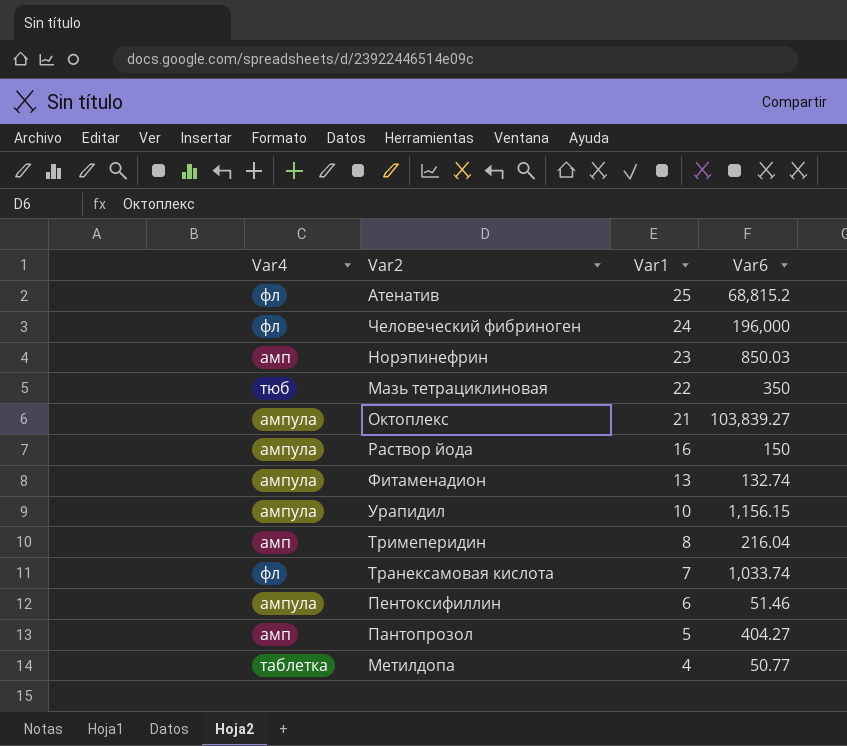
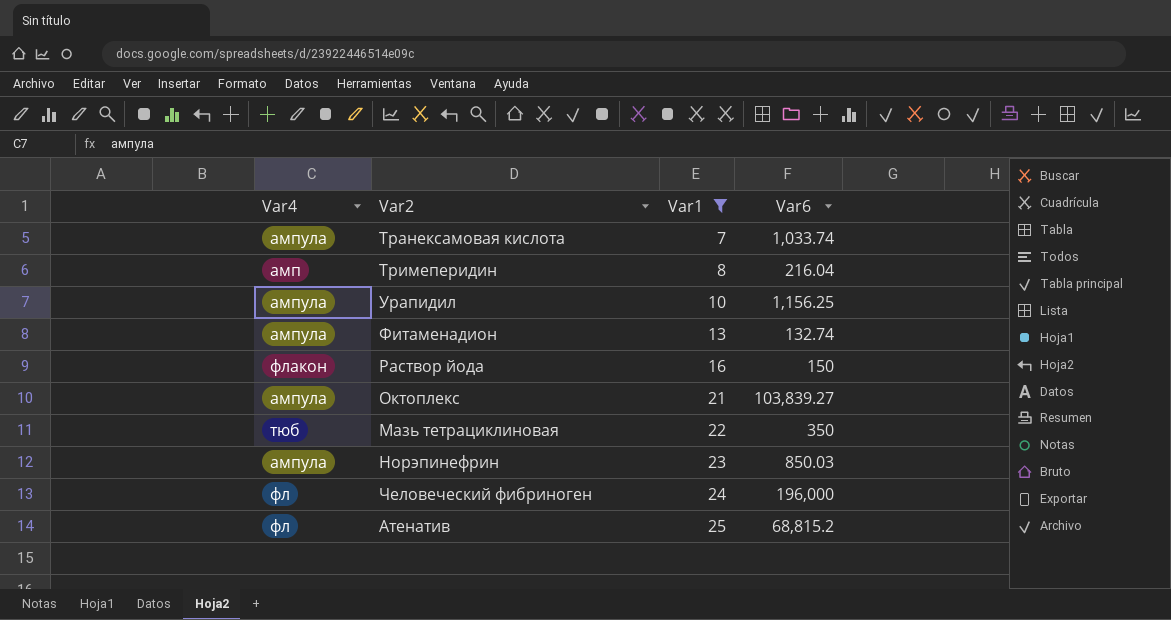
filter: none -> Var1 >= 7
row order: Var1 descending -> Var1 ascending
Транексамовая кислота | Var4: фл -> ампула
Урапидил | Var6: 1,156.15 -> 1,156.25
Раствор йода | Var4: ампула -> флакон
Норэпинефрин | Var4: амп -> ампула

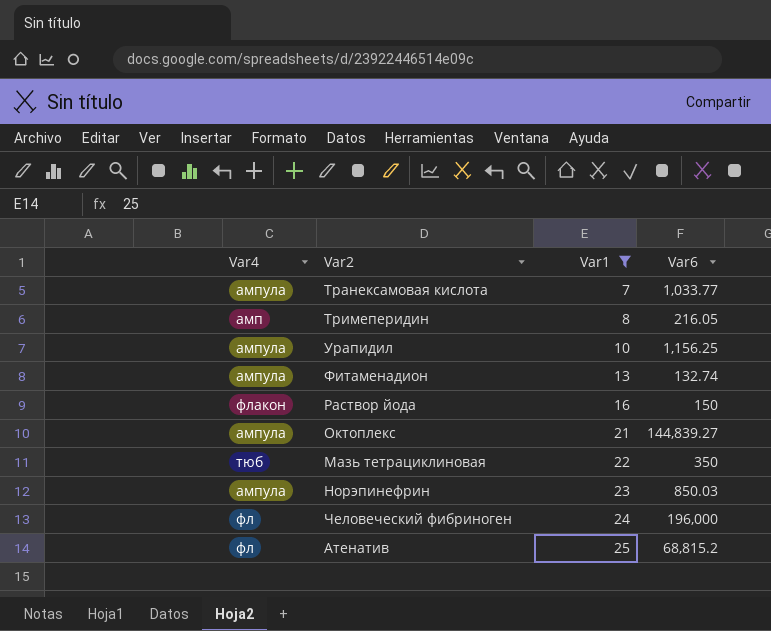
Транексамовая кислота | Var6: 1,033.74 -> 1,033.77
Тримеперидин | Var6: 216.04 -> 216.05
Октоплекс | Var6: 103,839.27 -> 144,839.27

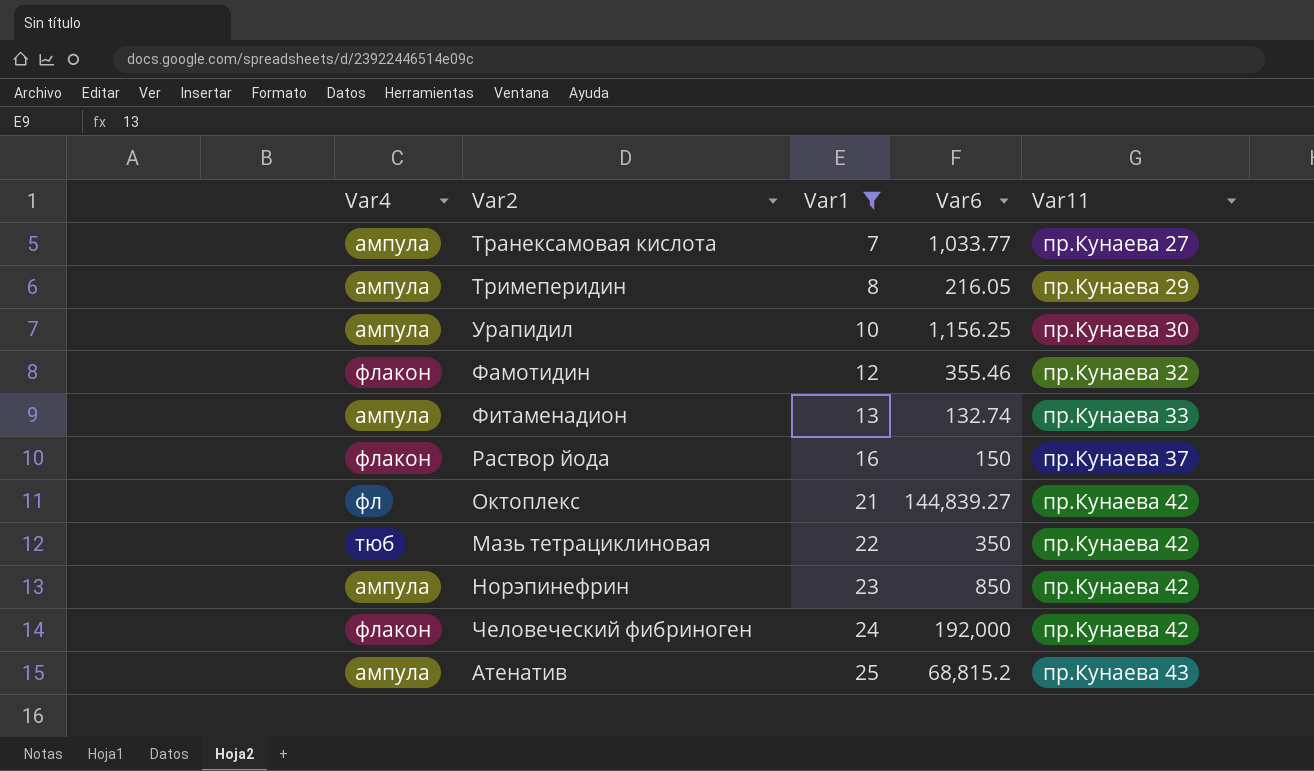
column Var11 | position: none -> 5
Тримеперидин | Var4: амп -> ампула
row Фамотидин: none -> флакон | 12 | 355.46 | пр.Кунаева 32
Октоплекс | Var4: ампула -> фл
Норэпинефрин | Var6: 850.03 -> 850
Человеческий фибриноген | Var4: фл -> флакон
Человеческий фибриноген | Var6: 196,000 -> 192,000
Атенатив | Var4: фл -> ампула

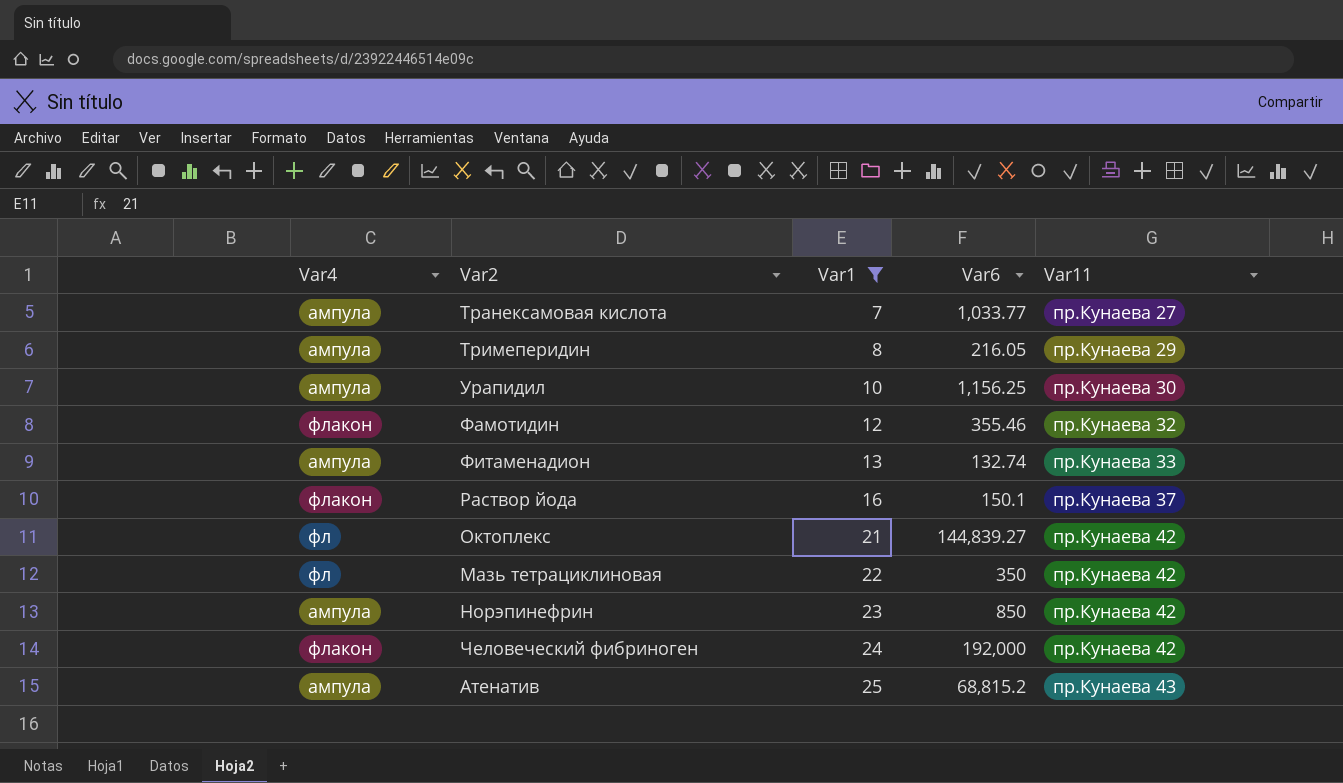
Раствор йода | Var6: 150 -> 150.1
Мазь тетрациклиновая | Var4: тюб -> фл

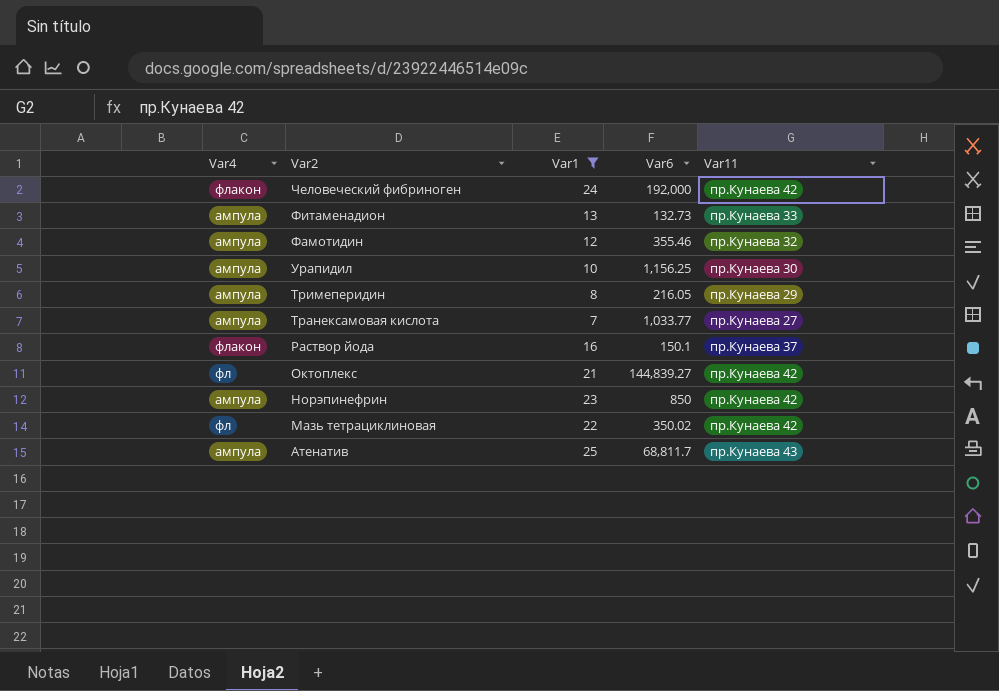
row order: Var1 ascending -> Var2 descending
Фитаменадион | Var6: 132.74 -> 132.73
Фамотидин | Var4: флакон -> ампула
Мазь тетрациклиновая | Var6: 350 -> 350.02
Атенатив | Var6: 68,815.2 -> 68,811.7

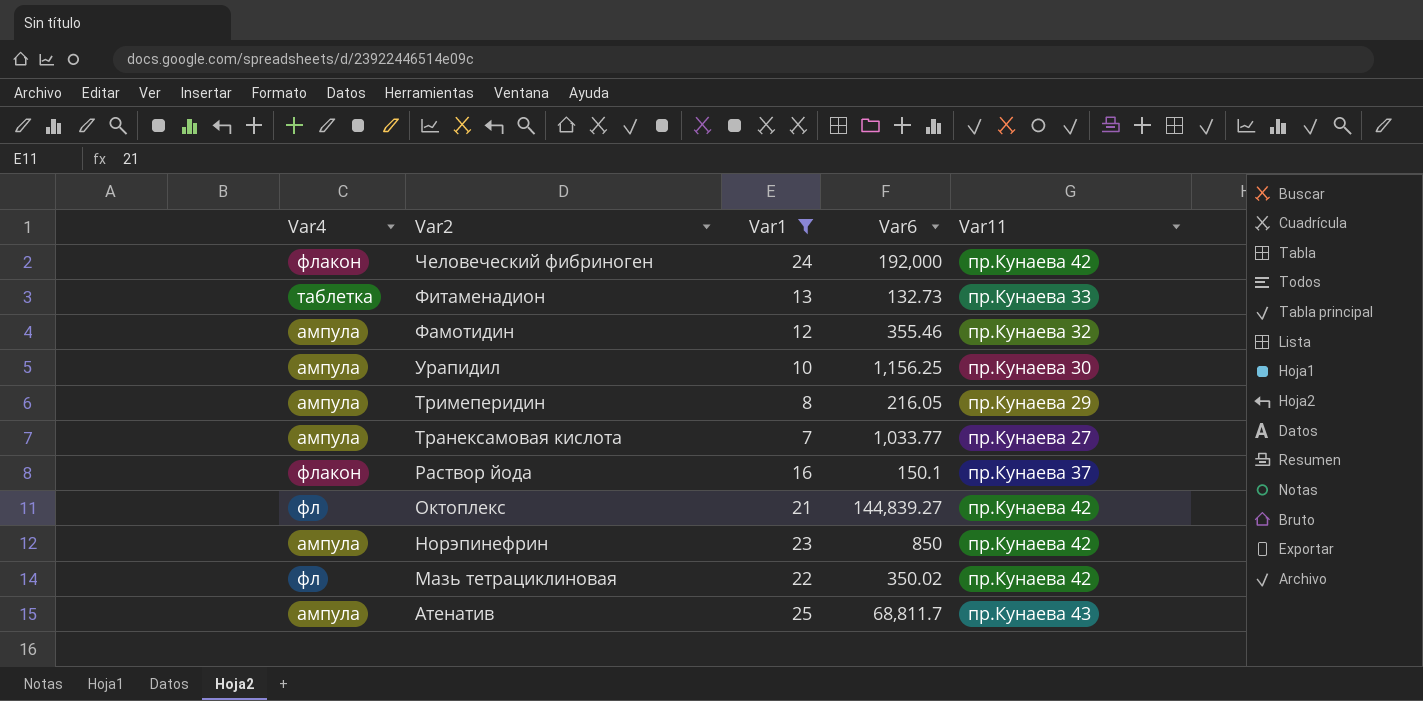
Фитаменадион | Var4: ампула -> таблетка

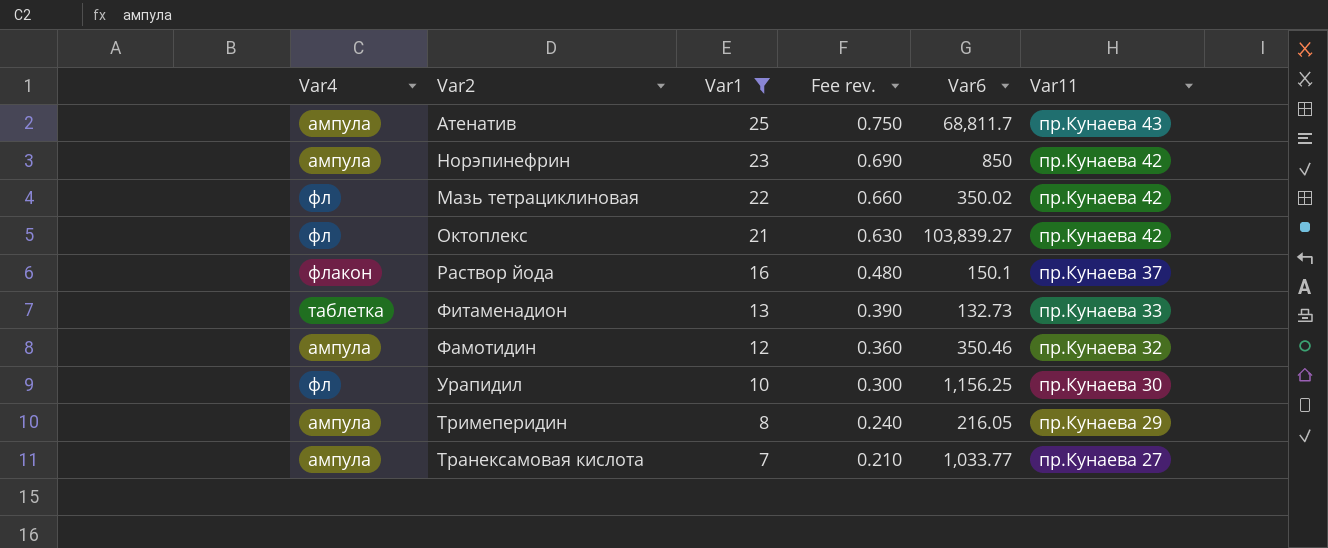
row order: Var2 descending -> Var1 descending
column Fee rev. | formula: none -> [Var1] * 0.03
row Человеческий фибриноген: флакон | 24 | 192,000 | пр.Кунаева 42 -> none
Октоплекс | Var6: 144,839.27 -> 103,839.27
Фамотидин | Var6: 355.46 -> 350.46
Урапидил | Var4: ампула -> фл

